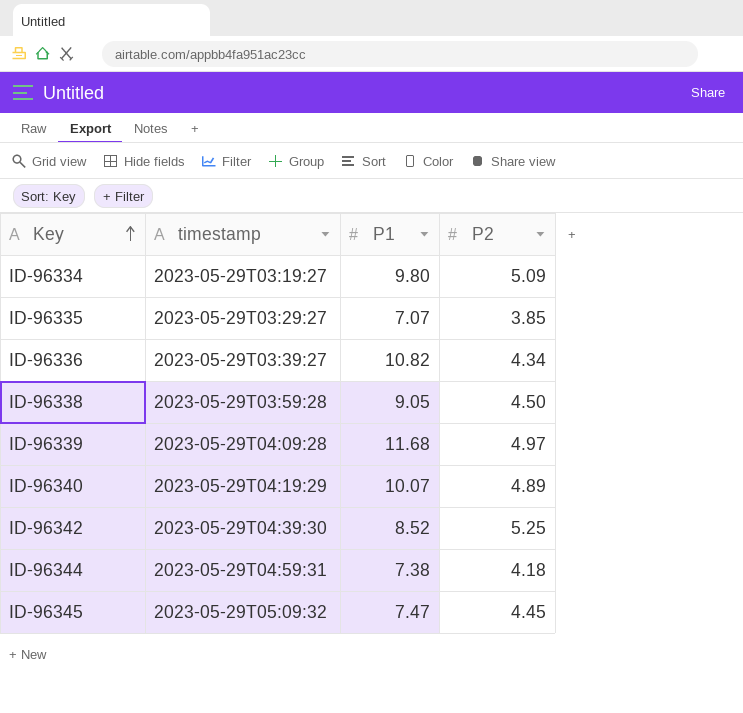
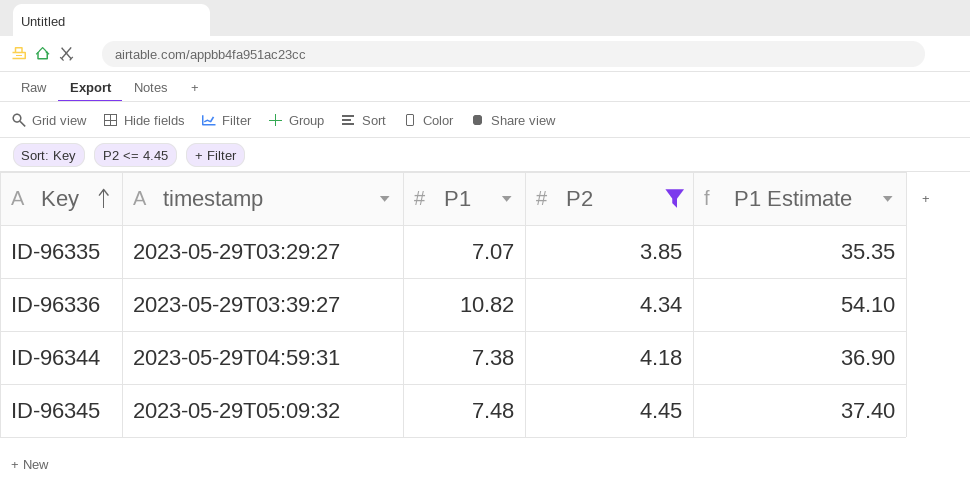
filter: none -> P2 <= 4.45
column P1 Estimate | formula: none -> [P1] * 5
ID-96345 | P1: 7.47 -> 7.48

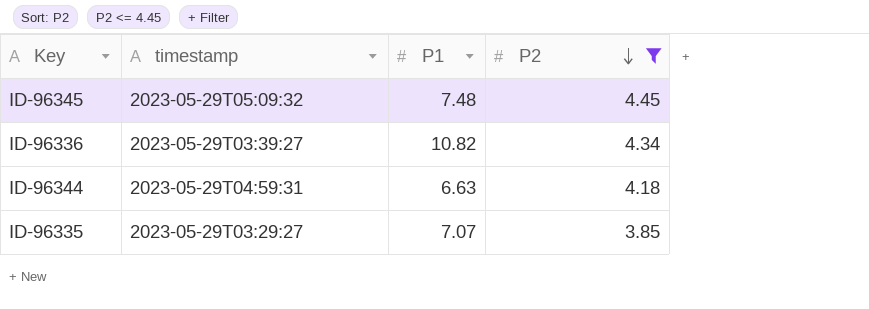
row order: Key ascending -> P2 descending
column P1 Estimate | formula: [P1] * 5 -> none
ID-96344 | P1: 7.38 -> 6.63

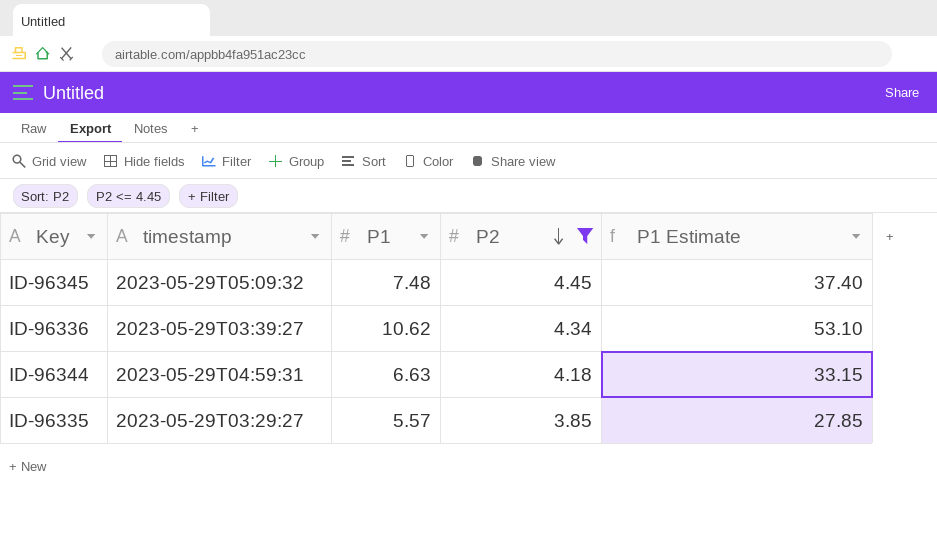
column P1 Estimate | formula: none -> [P1] * 5
ID-96336 | P1: 10.82 -> 10.62
ID-96335 | P1: 7.07 -> 5.57

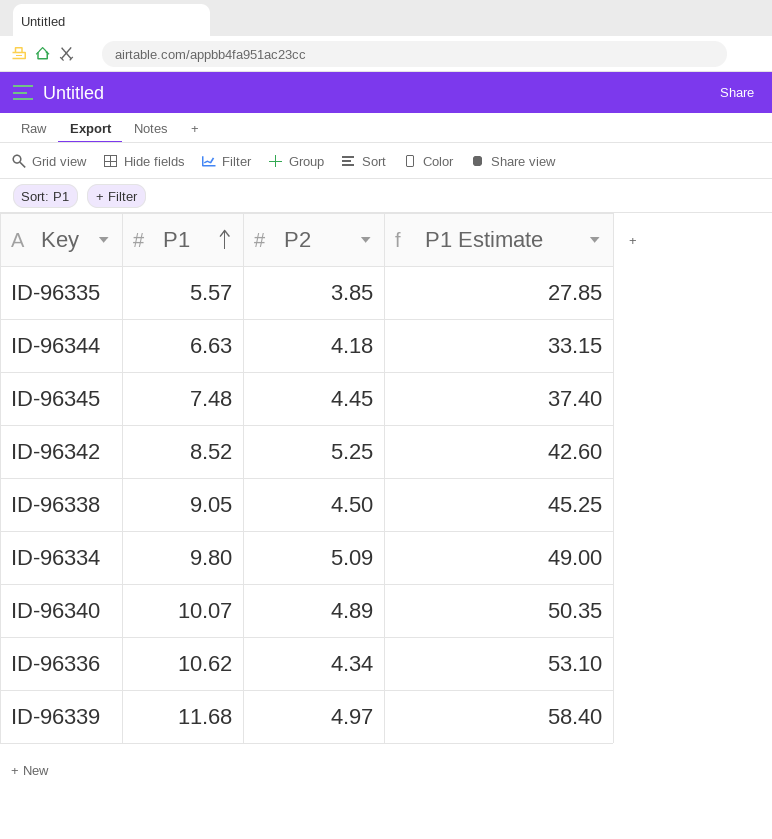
filter: P2 <= 4.45 -> none
row order: P2 descending -> P1 ascending
column timestamp | position: 2 -> none

